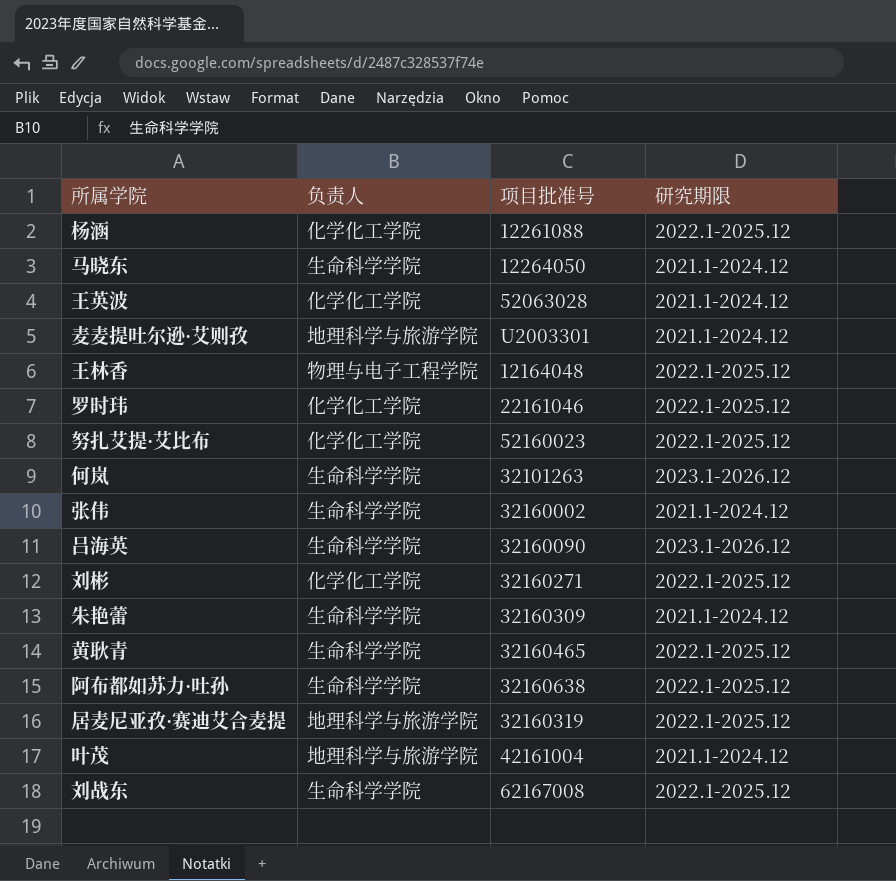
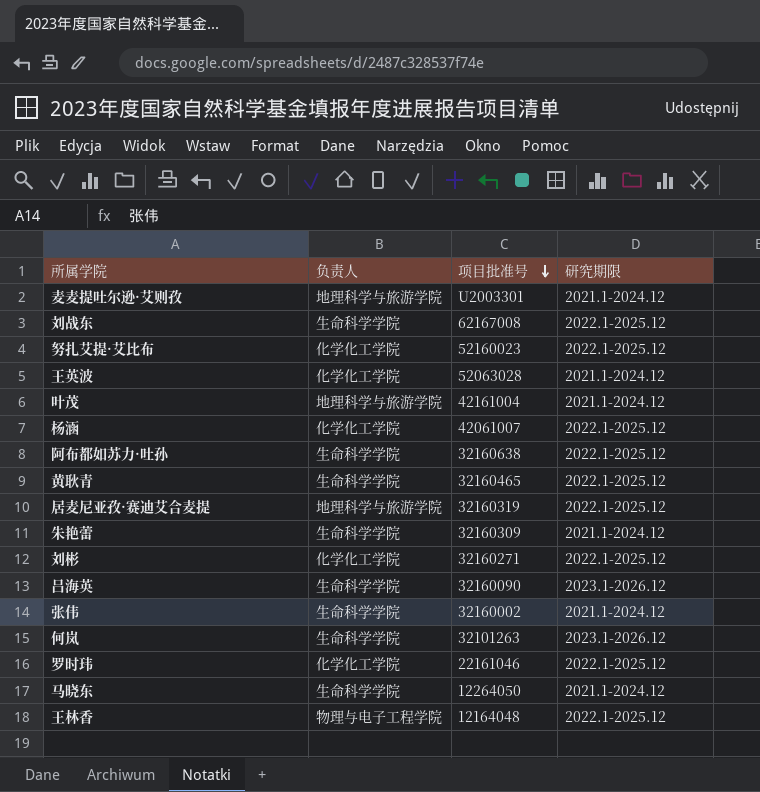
row order: none -> 项目批准号 descending
杨涵 | 项目批准号: 12261088 -> 42061007

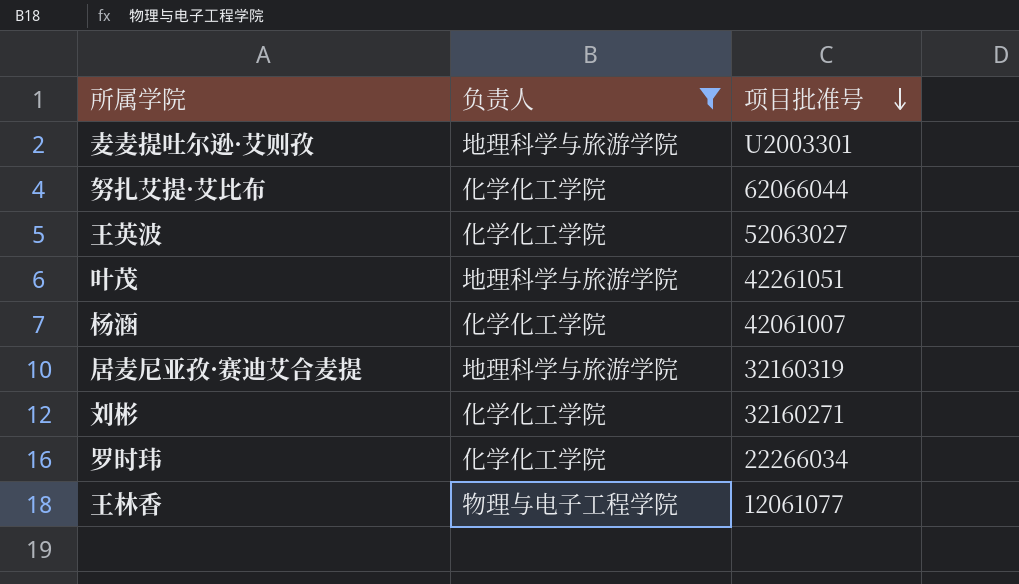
filter: none -> 负责人 != 生命科学学院
column 研究期限 | position: 4 -> none
努扎艾提·艾比布 | 项目批准号: 52160023 -> 62066044
王英波 | 项目批准号: 52063028 -> 52063027
叶茂 | 项目批准号: 42161004 -> 42261051
罗时玮 | 项目批准号: 22161046 -> 22266034
王林香 | 项目批准号: 12164048 -> 12061077

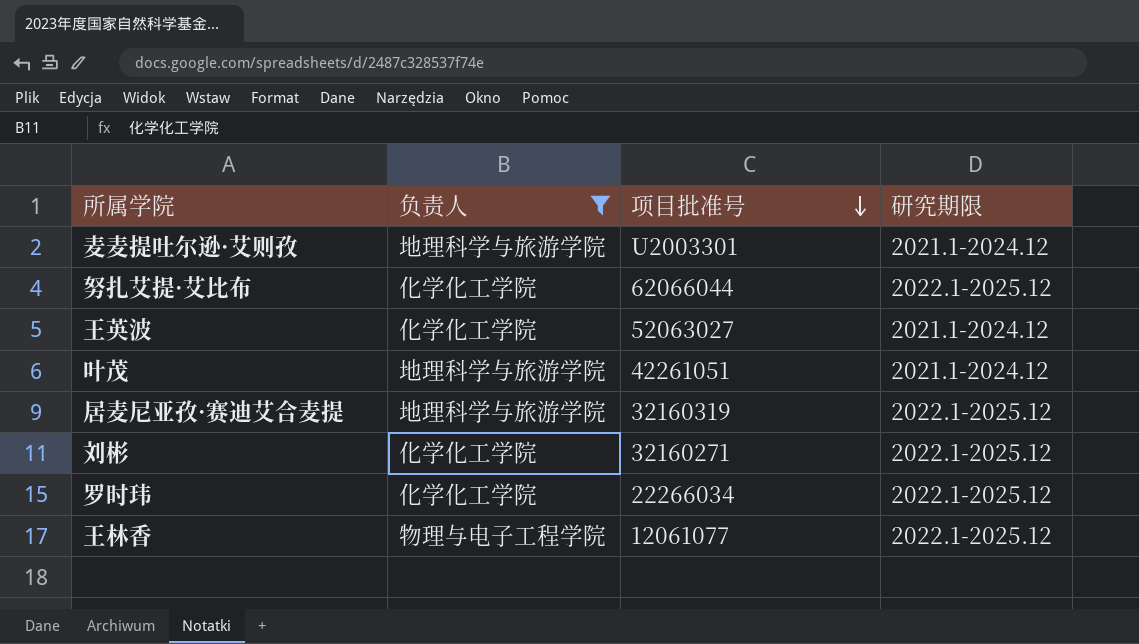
column 研究期限 | position: none -> 4
row 杨涵: 化学化工学院 | 42061007 -> none

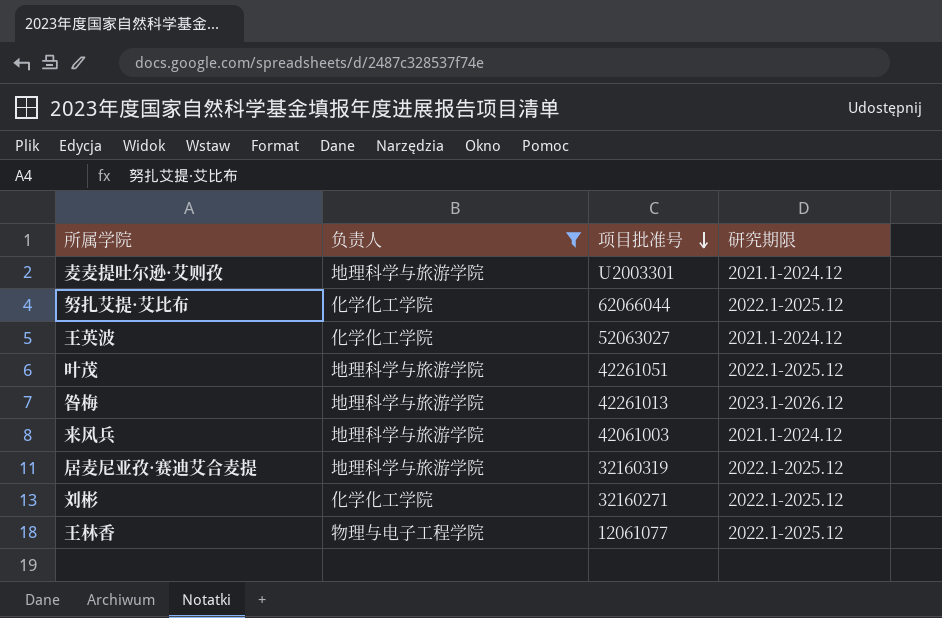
row 罗时玮: 化学化工学院 | 22266034 | 2022.1-2025.12 -> none
叶茂 | 研究期限: 2021.1-2024.12 -> 2022.1-2025.12
row 昝梅: none -> 地理科学与旅游学院 | 42261013 | 2023.1-2026.12
row 来风兵: none -> 地理科学与旅游学院 | 42061003 | 2021.1-2024.12

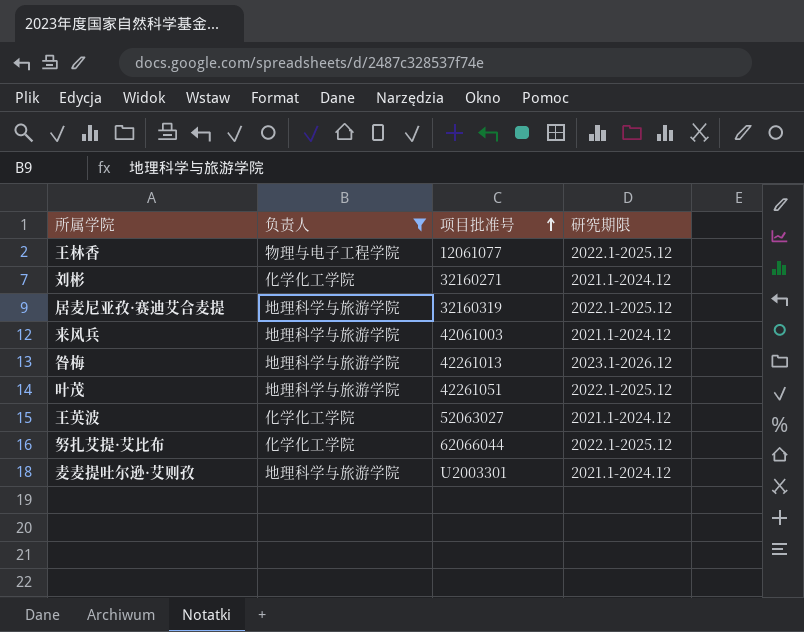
row order: 项目批准号 descending -> 项目批准号 ascending
刘彬 | 研究期限: 2022.1-2025.12 -> 2021.1-2024.12

